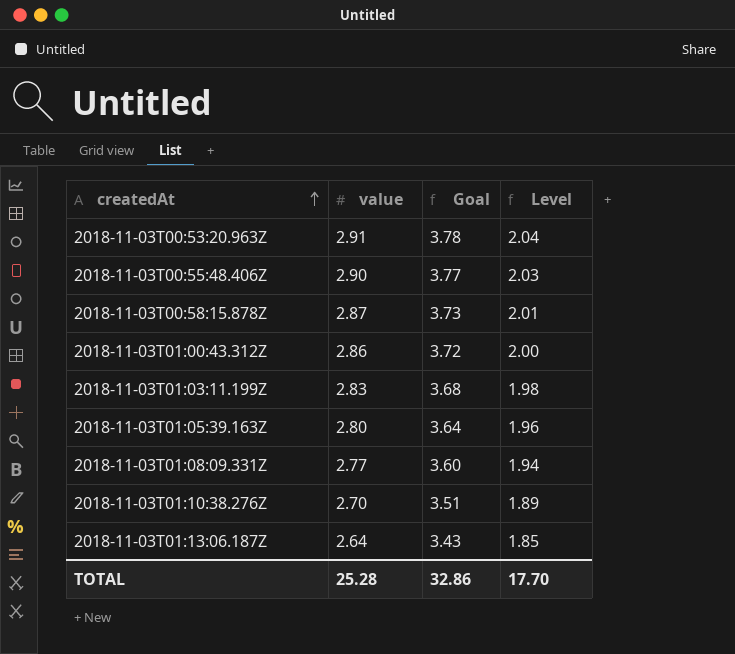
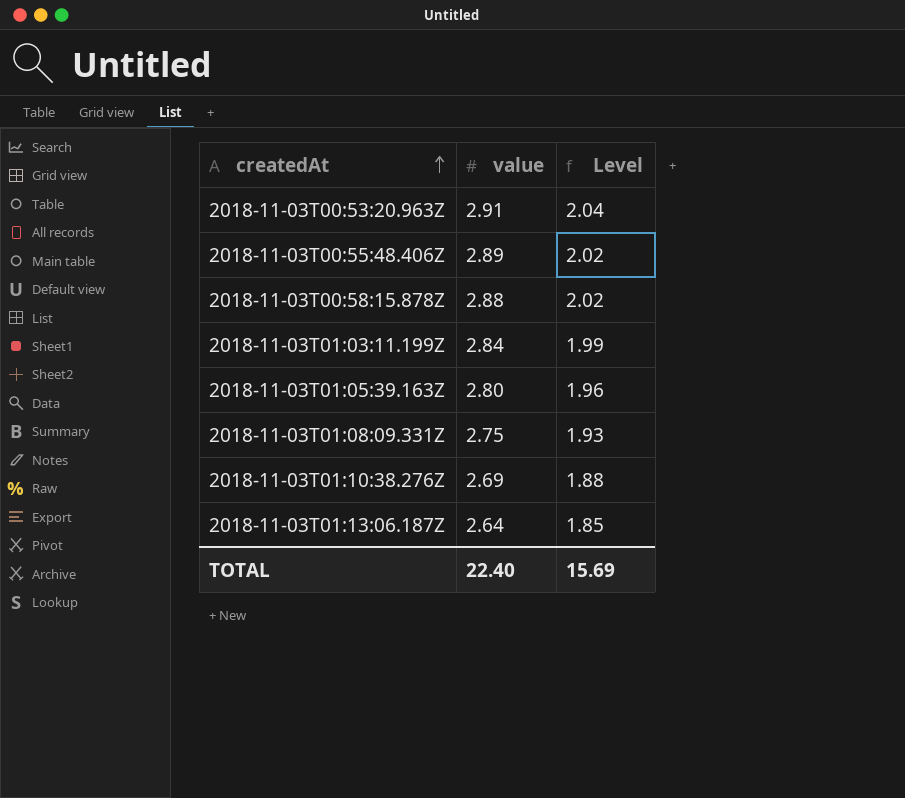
column Goal | formula: [value] * 1.3 -> none
row 2018-11-03T01:00:43.312Z: 2.86 | 3.72 | 2.00 -> none
2018-11-03T00:55:48.406Z | value: 2.90 -> 2.89
2018-11-03T00:55:48.406Z | Level: 2.03 -> 2.02
2018-11-03T00:58:15.878Z | value: 2.87 -> 2.88
2018-11-03T00:58:15.878Z | Level: 2.01 -> 2.02
2018-11-03T01:03:11.199Z | value: 2.83 -> 2.84
2018-11-03T01:03:11.199Z | Level: 1.98 -> 1.99
2018-11-03T01:08:09.331Z | value: 2.77 -> 2.75
2018-11-03T01:08:09.331Z | Level: 1.94 -> 1.93
2018-11-03T01:10:38.276Z | value: 2.70 -> 2.69
2018-11-03T01:10:38.276Z | Level: 1.89 -> 1.88
TOTAL | value: 25.28 -> 22.40
TOTAL | Level: 17.70 -> 15.69

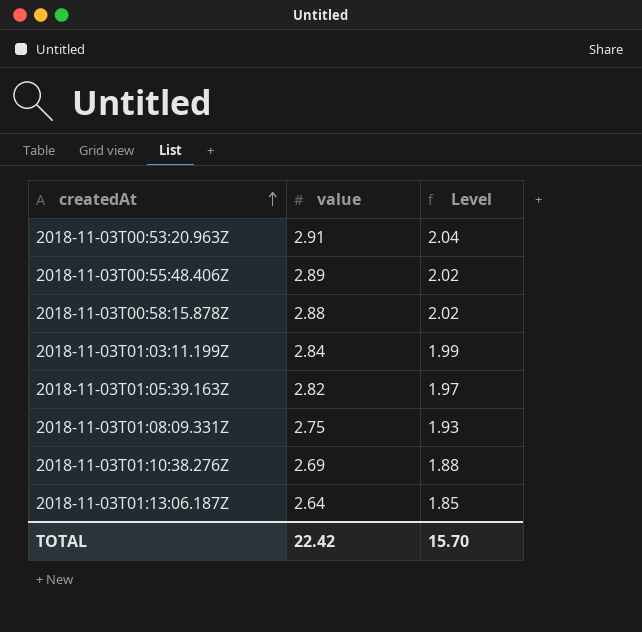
2018-11-03T01:05:39.163Z | value: 2.80 -> 2.82
2018-11-03T01:05:39.163Z | Level: 1.96 -> 1.97
TOTAL | value: 22.40 -> 22.42
TOTAL | Level: 15.69 -> 15.70

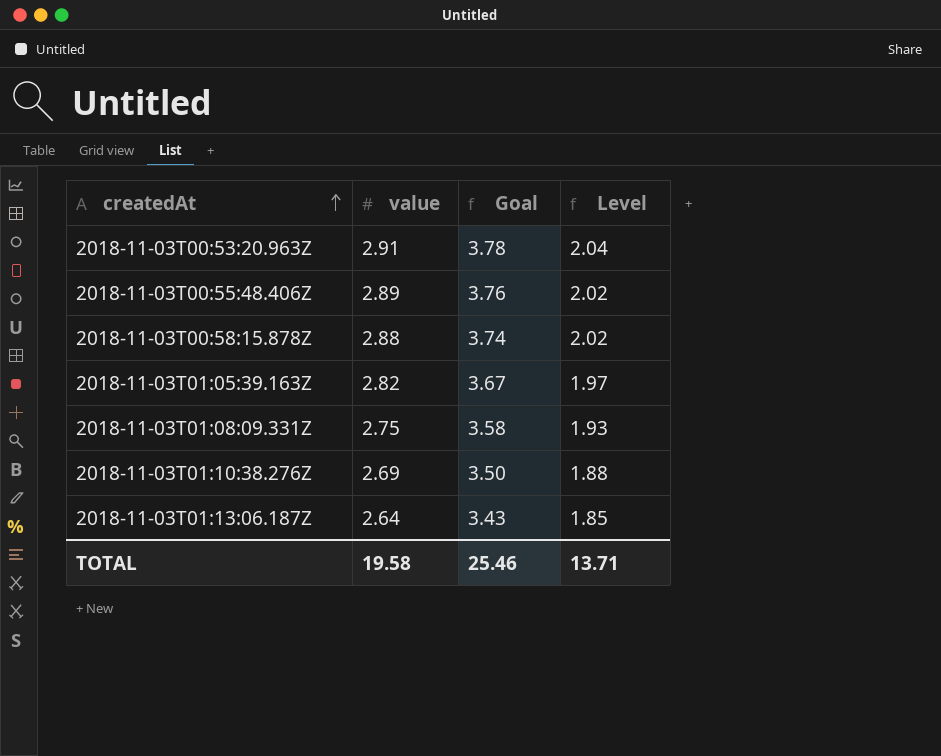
column Goal | formula: none -> [value] * 1.3
row 2018-11-03T01:03:11.199Z: 2.84 | 1.99 -> none
TOTAL | value: 22.42 -> 19.58
TOTAL | Level: 15.70 -> 13.71

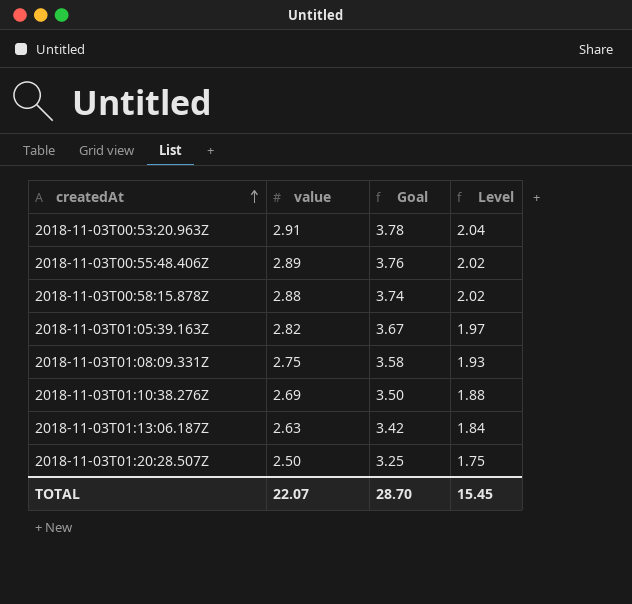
2018-11-03T01:13:06.187Z | value: 2.64 -> 2.63
2018-11-03T01:13:06.187Z | Goal: 3.43 -> 3.42
2018-11-03T01:13:06.187Z | Level: 1.85 -> 1.84
row 2018-11-03T01:20:28.507Z: none -> 2.50 | 3.25 | 1.75
TOTAL | value: 19.58 -> 22.07
TOTAL | Goal: 25.46 -> 28.70
TOTAL | Level: 13.71 -> 15.45

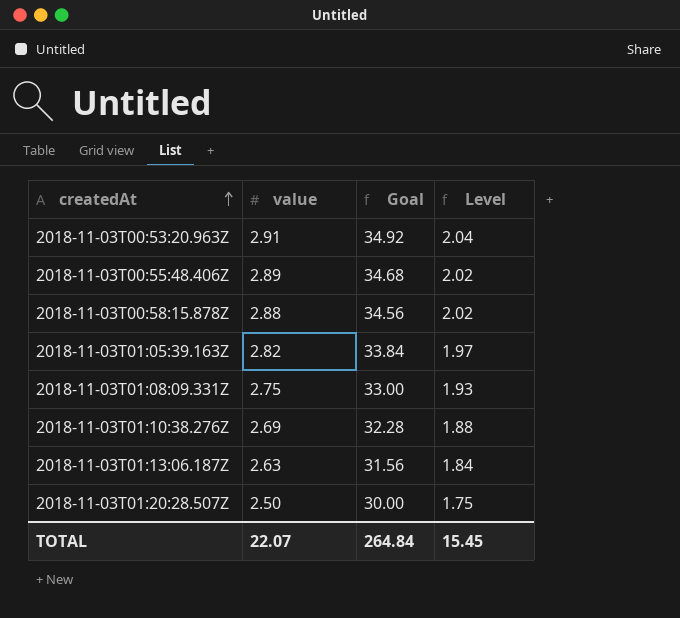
column Goal | formula: [value] * 1.3 -> [value] * 12
TOTAL | Goal: 28.70 -> 264.84

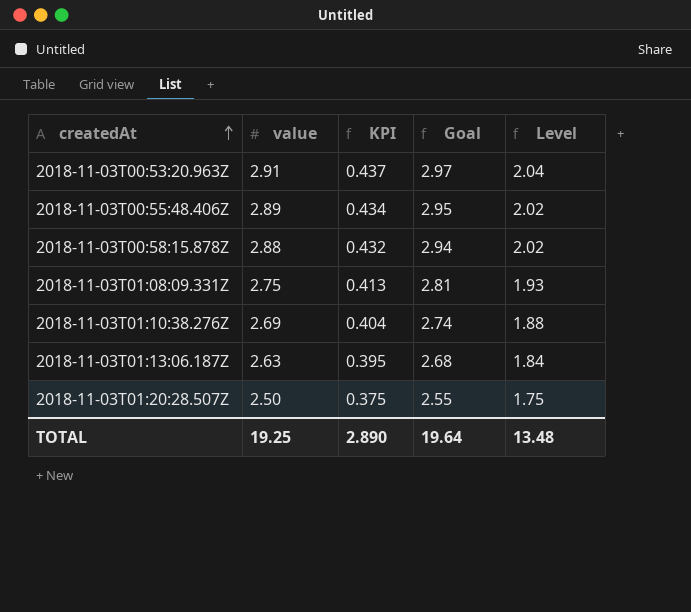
column KPI | formula: none -> [value] * 0.15
column Goal | formula: [value] * 12 -> [value] * 1.02
row 2018-11-03T01:05:39.163Z: 2.82 | 33.84 | 1.97 -> none
TOTAL | value: 22.07 -> 19.25
TOTAL | Goal: 264.84 -> 19.64
TOTAL | Level: 15.45 -> 13.48

